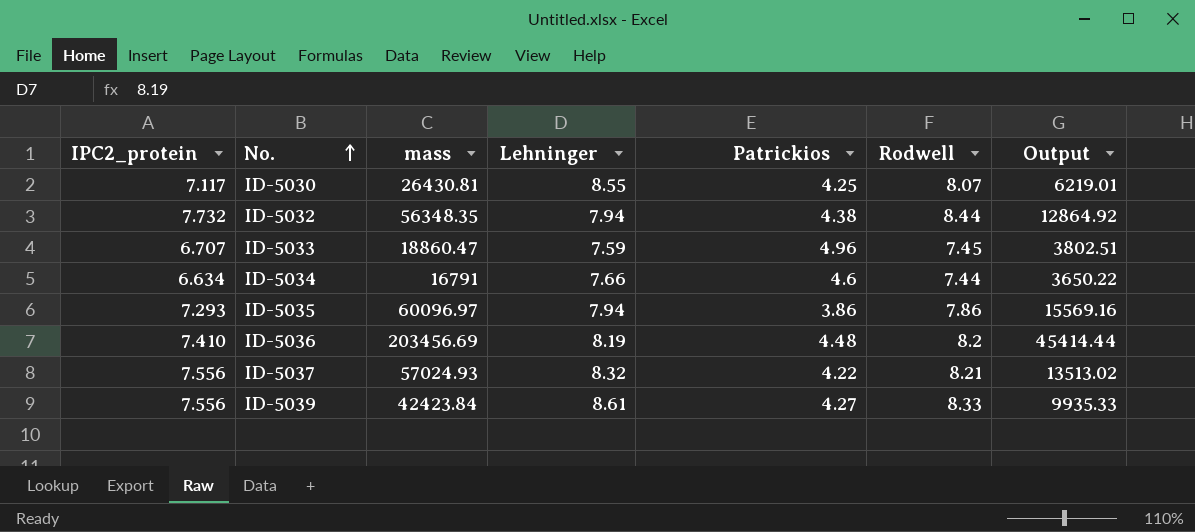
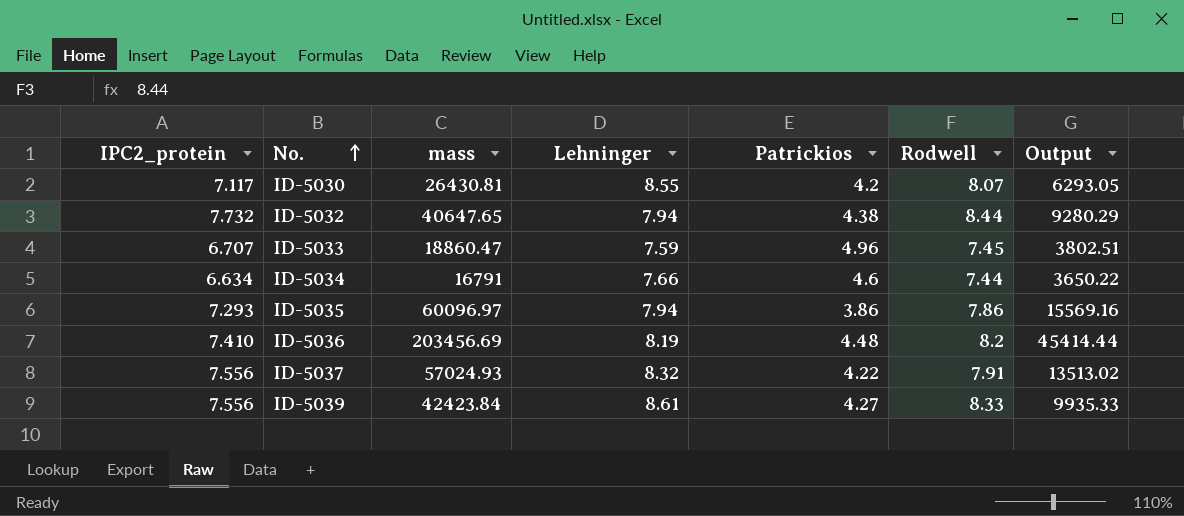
ID-5030 | Patrickios: 4.25 -> 4.2
ID-5030 | Output: 6219.01 -> 6293.05
ID-5032 | mass: 56348.35 -> 40647.65
ID-5032 | Output: 12864.92 -> 9280.29
ID-5037 | Rodwell: 8.21 -> 7.91

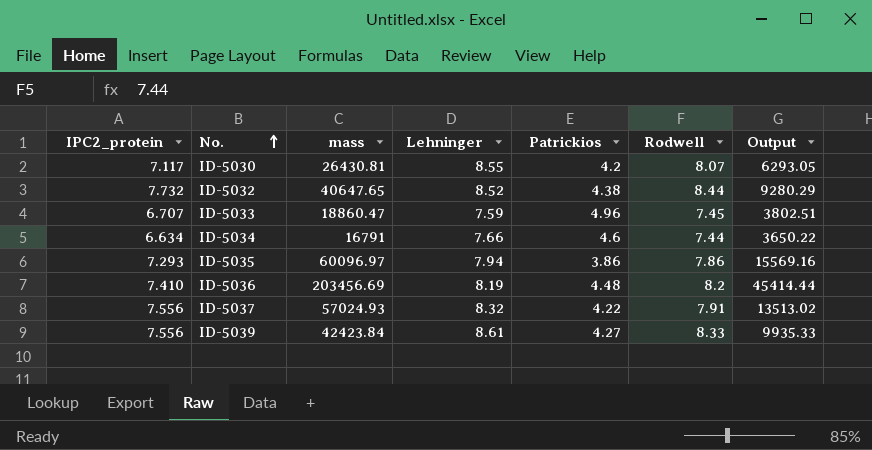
ID-5032 | Lehninger: 7.94 -> 8.52

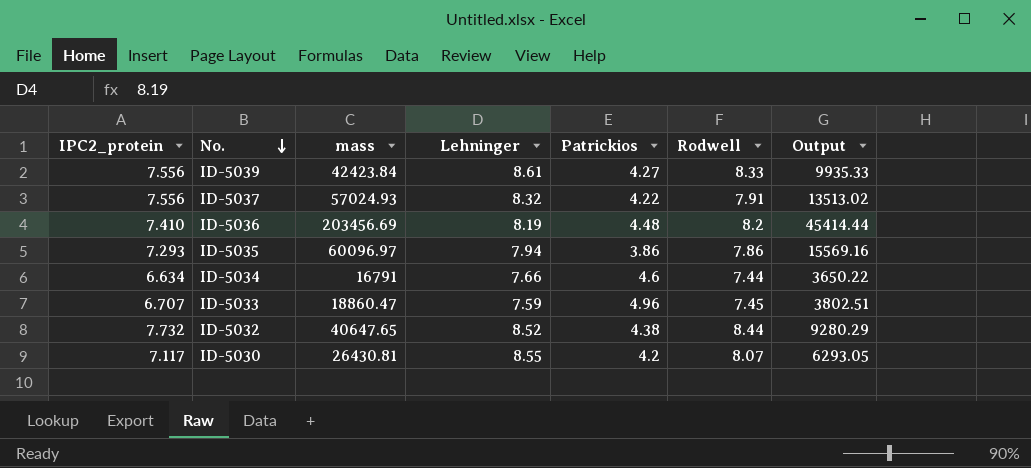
row order: No. ascending -> No. descending

